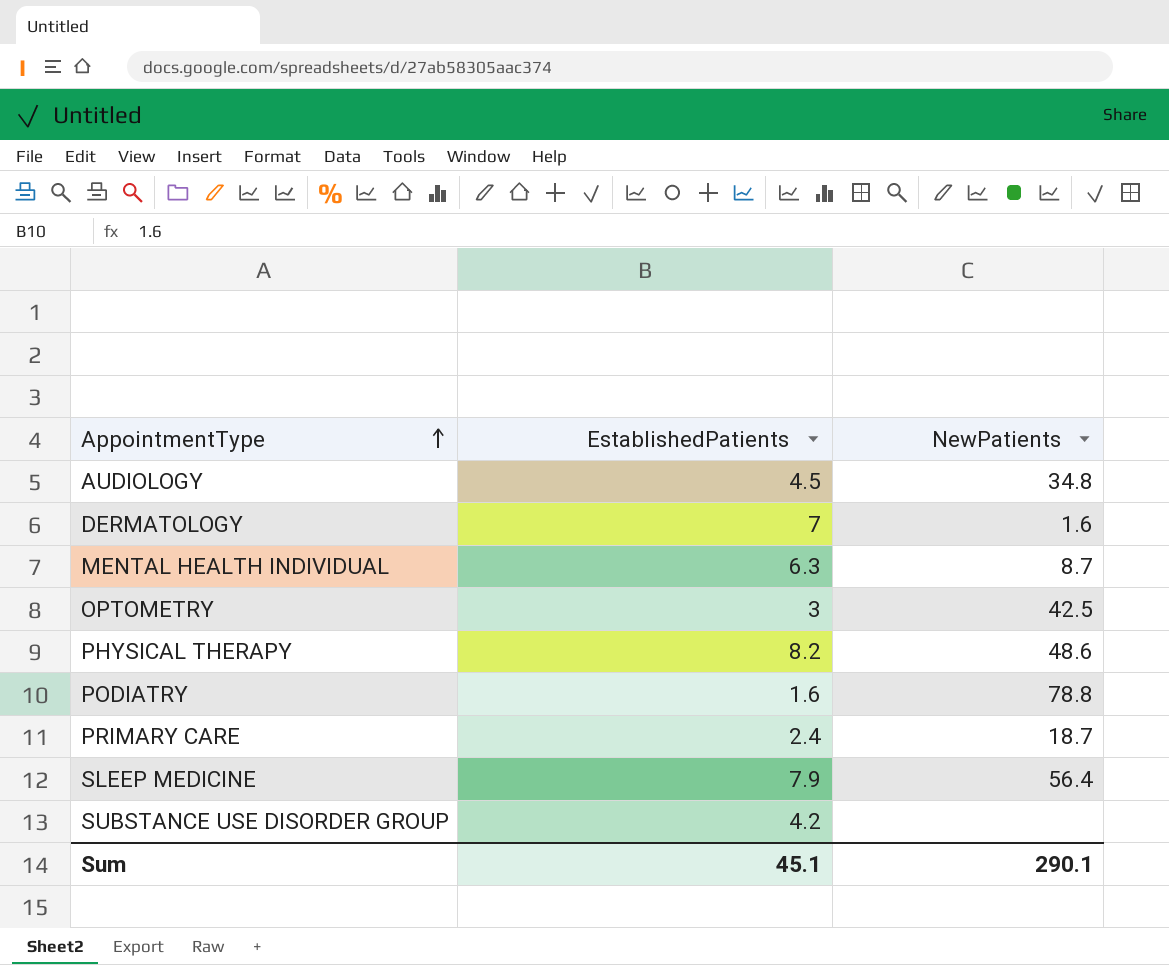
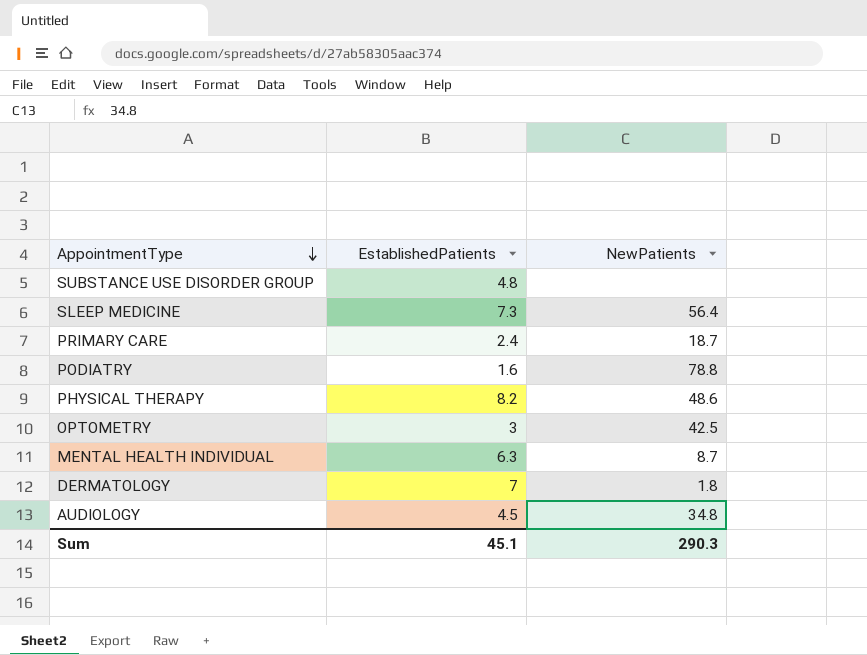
row order: AppointmentType ascending -> AppointmentType descending
SUBSTANCE USE DISORDER GROUP | EstablishedPatients: 4.2 -> 4.8
SLEEP MEDICINE | EstablishedPatients: 7.9 -> 7.3
DERMATOLOGY | NewPatients: 1.6 -> 1.8
Sum | NewPatients: 290.1 -> 290.3

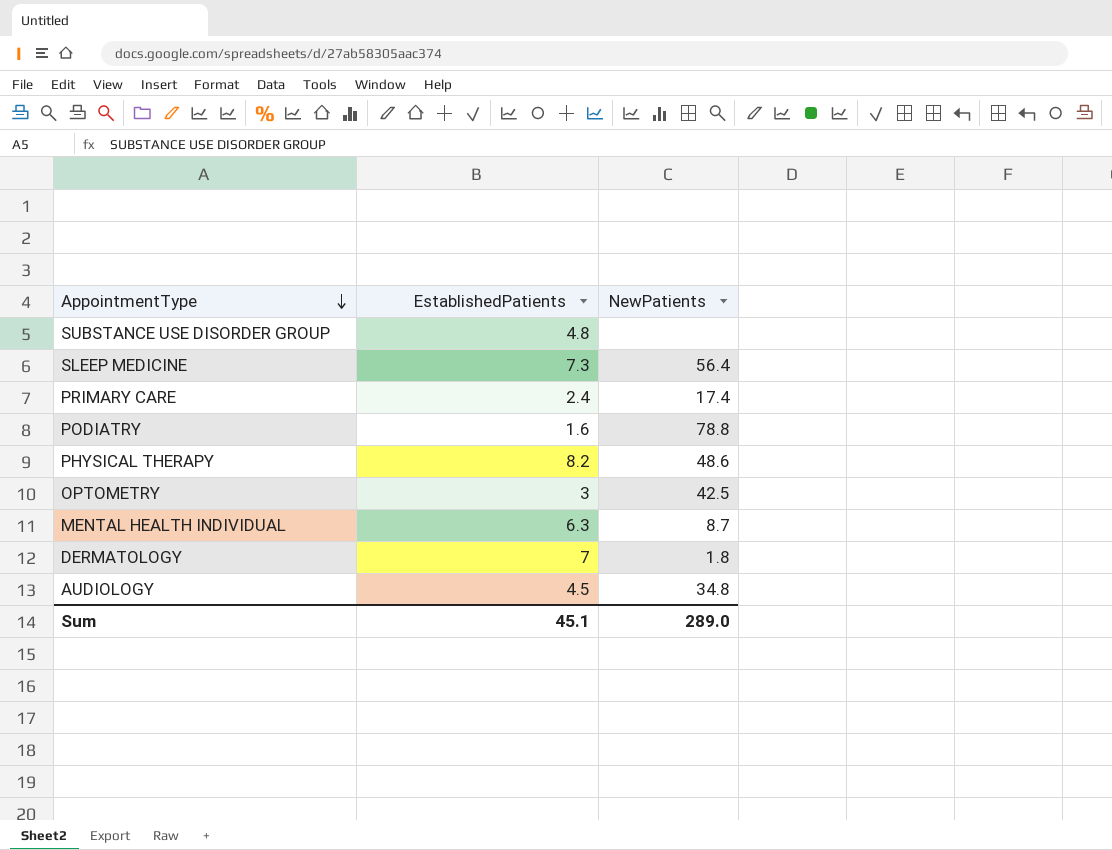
PRIMARY CARE | NewPatients: 18.7 -> 17.4
Sum | NewPatients: 290.3 -> 289.0

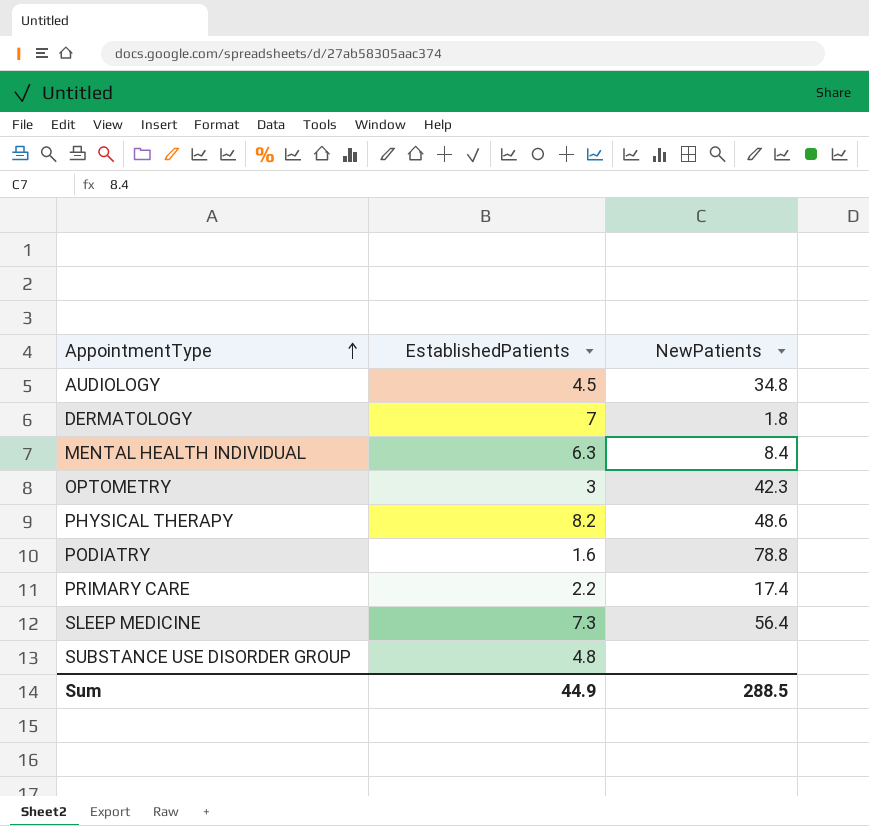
row order: AppointmentType descending -> AppointmentType ascending
MENTAL HEALTH INDIVIDUAL | NewPatients: 8.7 -> 8.4
OPTOMETRY | NewPatients: 42.5 -> 42.3
PRIMARY CARE | EstablishedPatients: 2.4 -> 2.2
Sum | EstablishedPatients: 45.1 -> 44.9
Sum | NewPatients: 289.0 -> 288.5

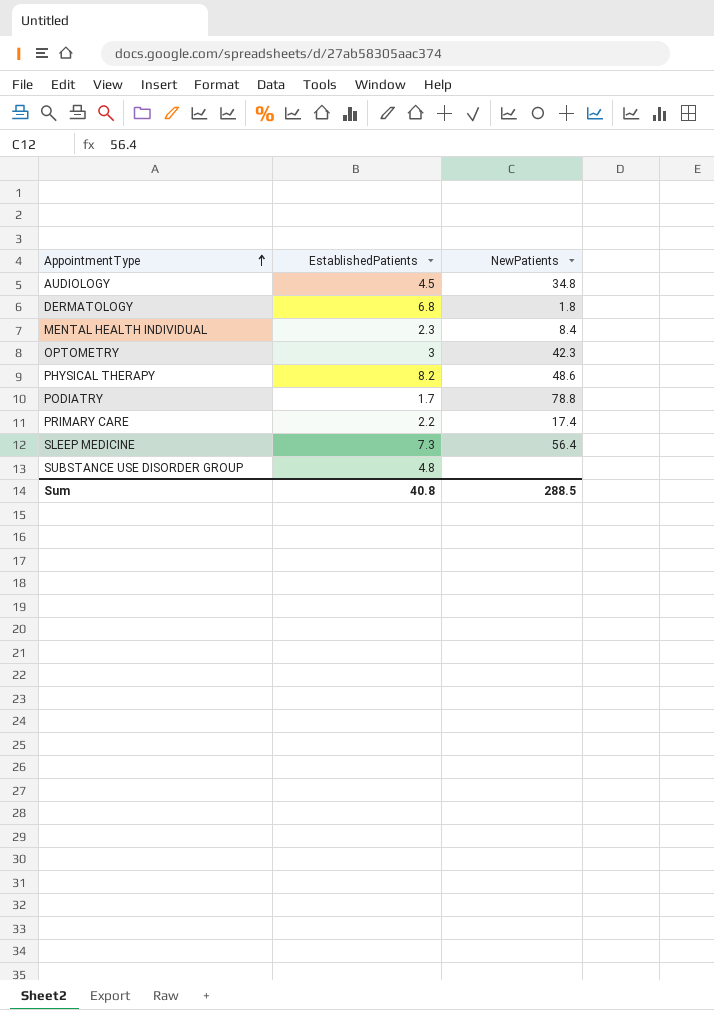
DERMATOLOGY | EstablishedPatients: 7 -> 6.8
MENTAL HEALTH INDIVIDUAL | EstablishedPatients: 6.3 -> 2.3
PODIATRY | EstablishedPatients: 1.6 -> 1.7
Sum | EstablishedPatients: 44.9 -> 40.8

